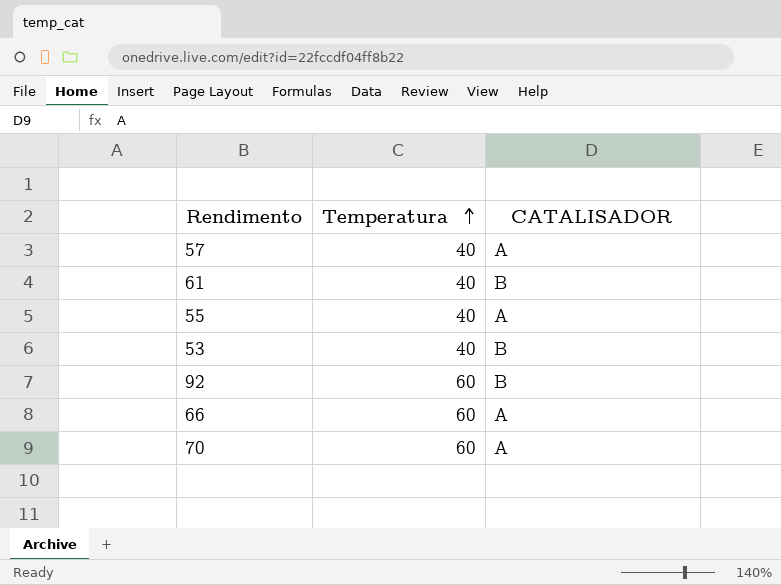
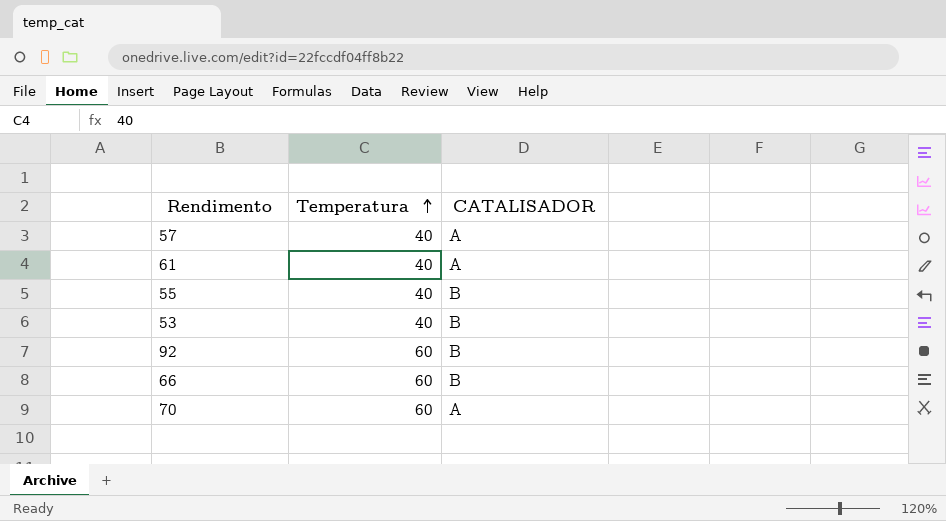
61 | CATALISADOR: B -> A
55 | CATALISADOR: A -> B
66 | CATALISADOR: A -> B

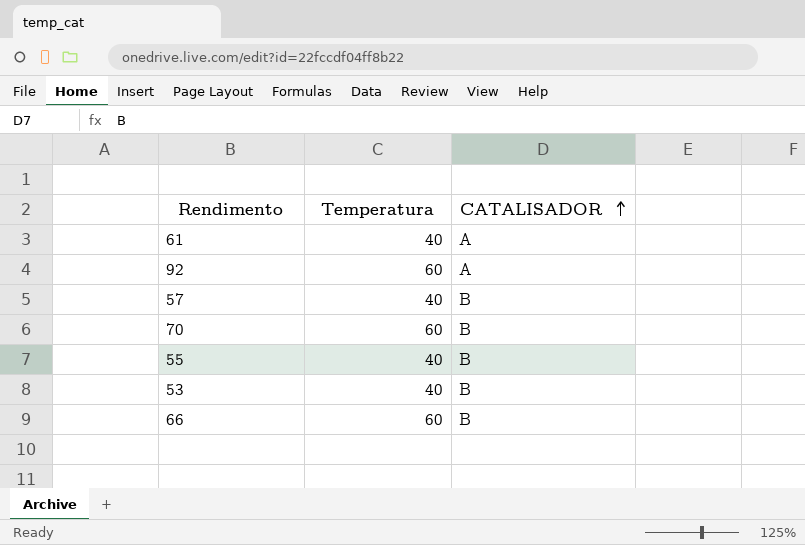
row order: Temperatura ascending -> CATALISADOR ascending
92 | CATALISADOR: B -> A
57 | CATALISADOR: A -> B
70 | CATALISADOR: A -> B

